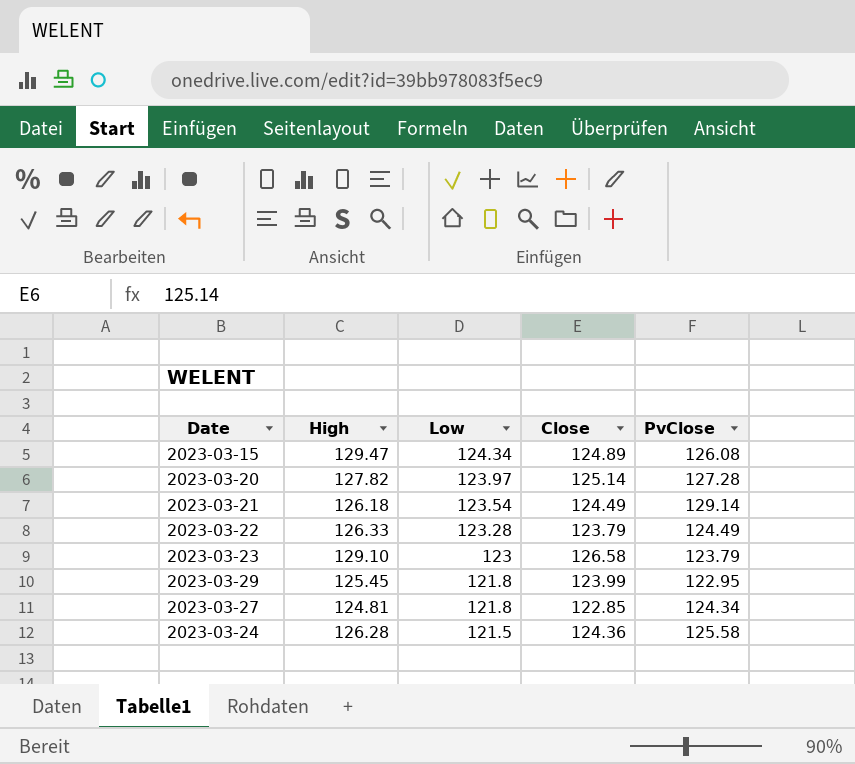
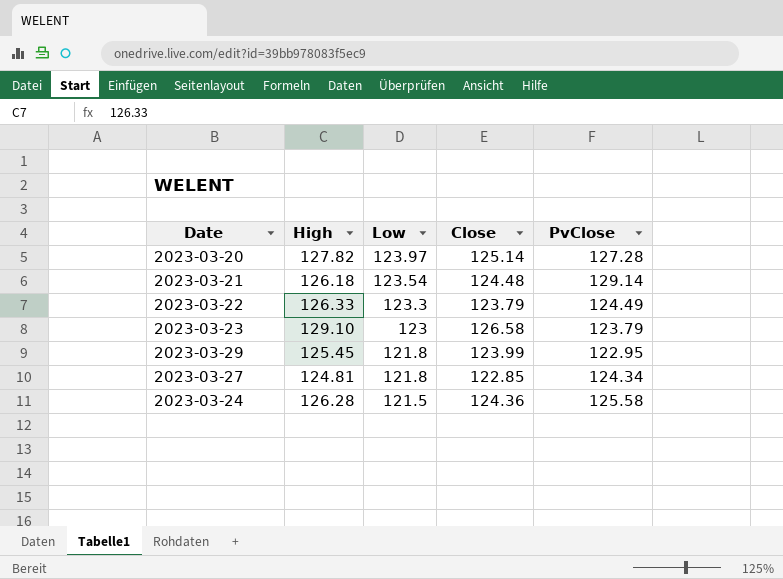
row 2023-03-15: 129.47 | 124.34 | 124.89 | 126.08 -> none
2023-03-21 | Close: 124.49 -> 124.48
2023-03-22 | Low: 123.28 -> 123.3

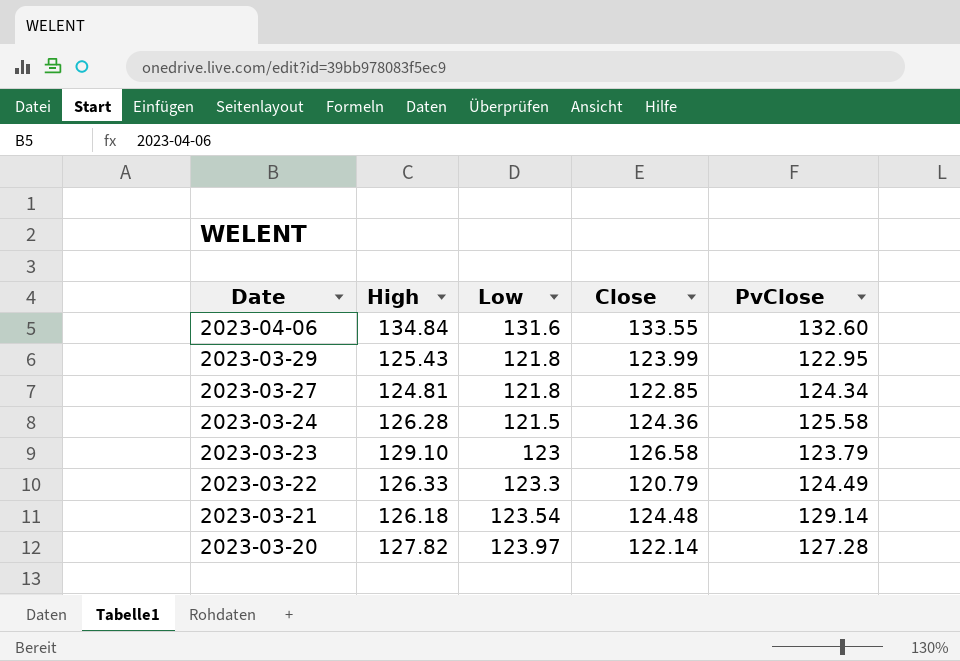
row order: Low descending -> Date descending
row 2023-04-06: none -> 134.84 | 131.6 | 133.55 | 132.60
2023-03-29 | High: 125.45 -> 125.43
2023-03-22 | Close: 123.79 -> 120.79
2023-03-20 | Close: 125.14 -> 122.14

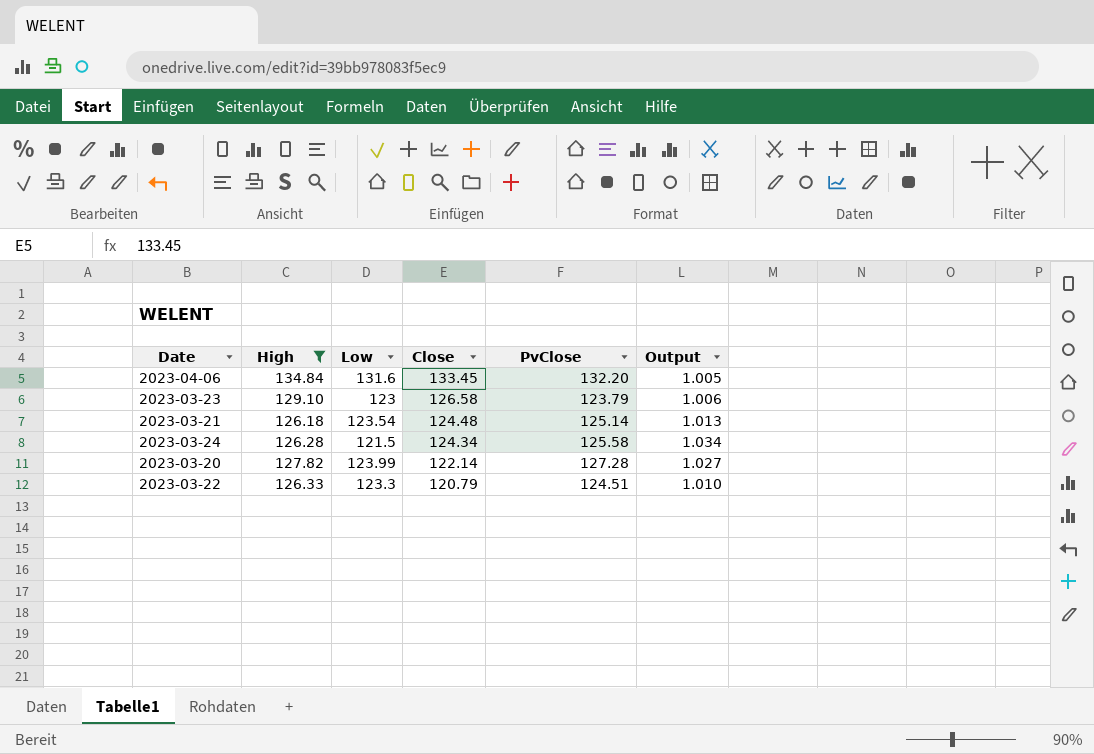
filter: none -> High >= 126.18
row order: Date descending -> Close descending
column Output | formula: none -> [PvClose] / [Low]
2023-04-06 | Close: 133.55 -> 133.45
2023-04-06 | PvClose: 132.60 -> 132.20
2023-03-21 | PvClose: 129.14 -> 125.14
2023-03-24 | Close: 124.36 -> 124.34
2023-03-20 | Low: 123.97 -> 123.99
2023-03-22 | PvClose: 124.49 -> 124.51

